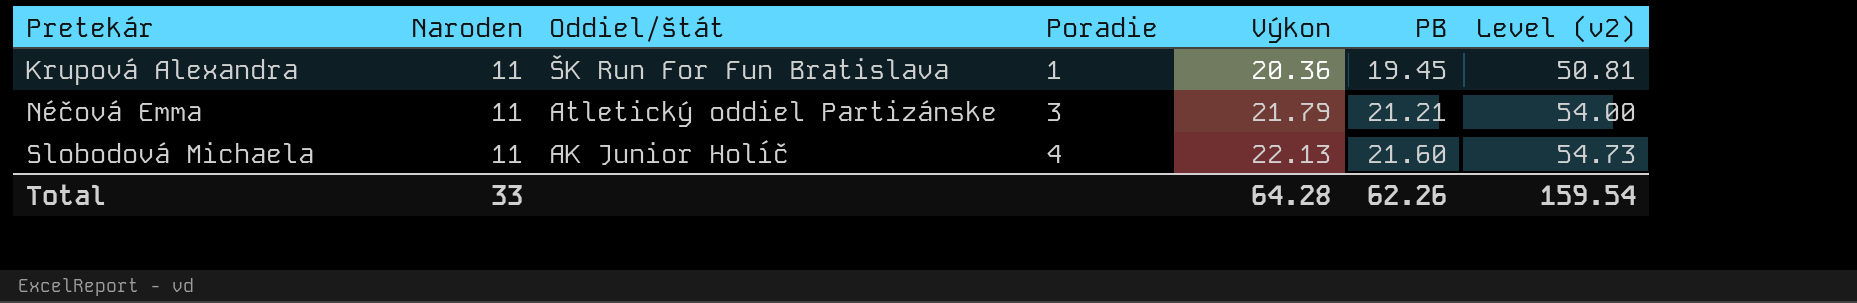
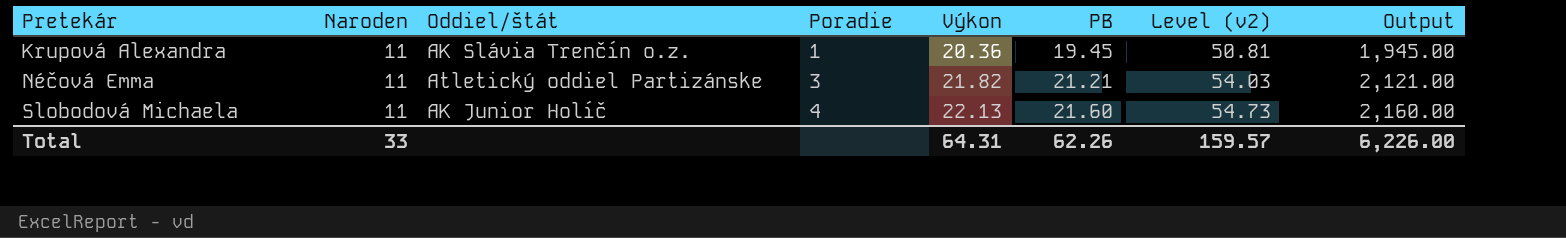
column Output | formula: none -> [PB] * 100
Krupová Alexandra | Oddiel/štát: ŠK Run For Fun Bratislava -> AK Slávia Trenčín o.z.
Néčová Emma | Výkon: 21.79 -> 21.82
Néčová Emma | Level (v2): 54.00 -> 54.03
Total | Výkon: 64.28 -> 64.31
Total | Level (v2): 159.54 -> 159.57

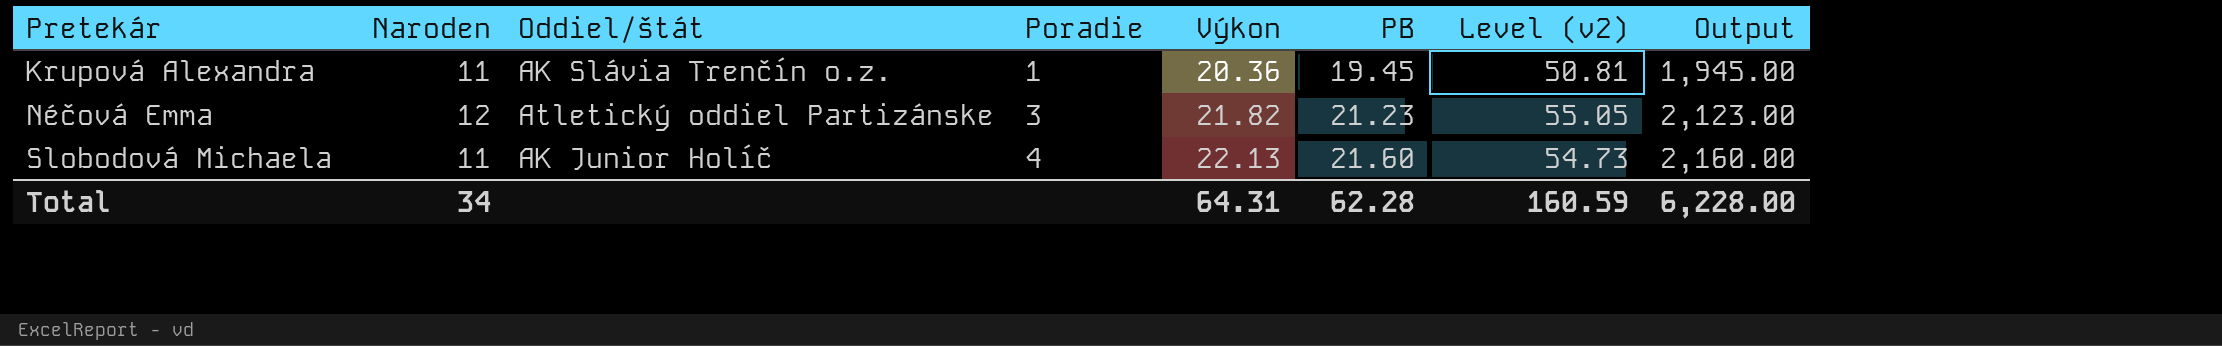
Néčová Emma | Naroden: 11 -> 12
Néčová Emma | PB: 21.21 -> 21.23
Néčová Emma | Level (v2): 54.03 -> 55.05
Néčová Emma | Output: 2,121.00 -> 2,123.00
Total | Naroden: 33 -> 34
Total | PB: 62.26 -> 62.28
Total | Level (v2): 159.57 -> 160.59
Total | Output: 6,226.00 -> 6,228.00

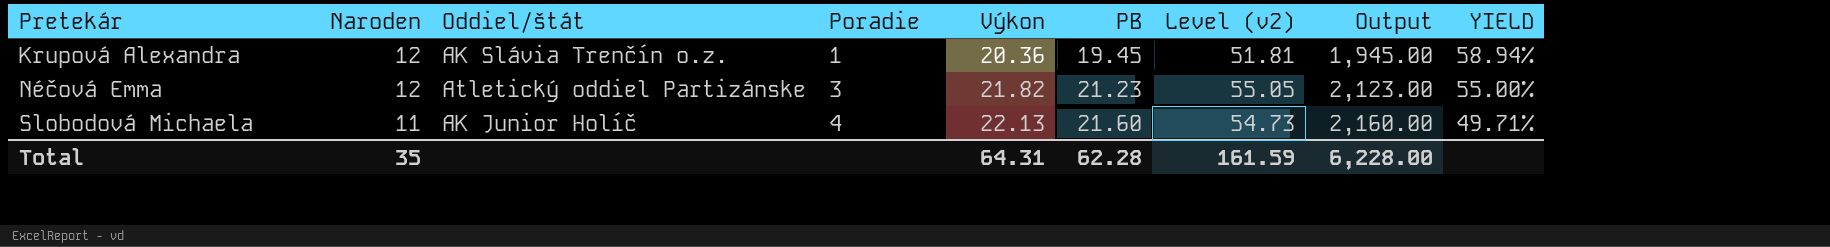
column YIELD | formula: none -> [Naroden] / [Výkon]
Krupová Alexandra | Naroden: 11 -> 12
Krupová Alexandra | Level (v2): 50.81 -> 51.81
Total | Naroden: 34 -> 35
Total | Level (v2): 160.59 -> 161.59

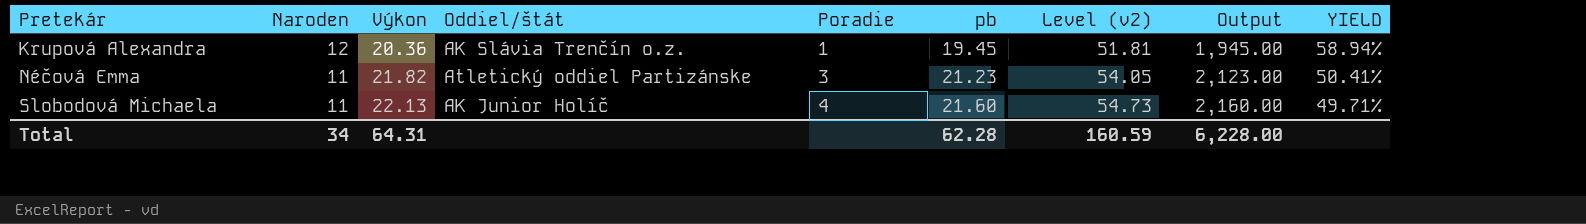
column Výkon | position: 5 -> 3
column name: PB -> pb
Néčová Emma | Naroden: 12 -> 11
Néčová Emma | Level (v2): 55.05 -> 54.05
Néčová Emma | YIELD: 55.00% -> 50.41%
Total | Naroden: 35 -> 34
Total | Level (v2): 161.59 -> 160.59

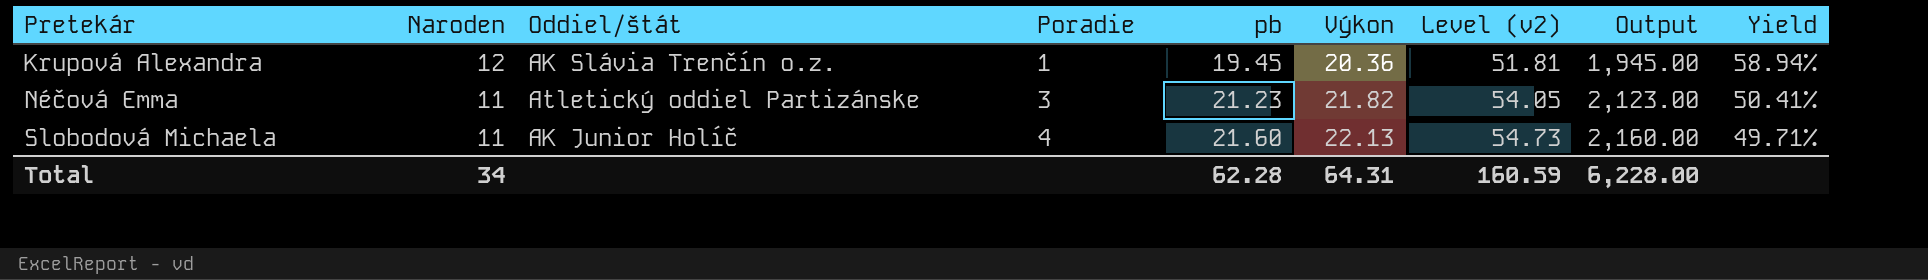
column Výkon | position: 3 -> 6
column name: YIELD -> Yield

